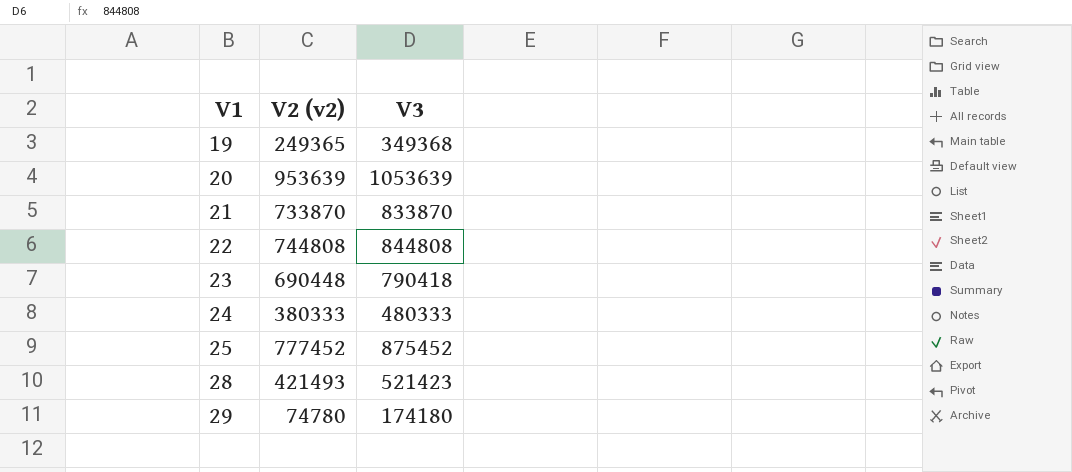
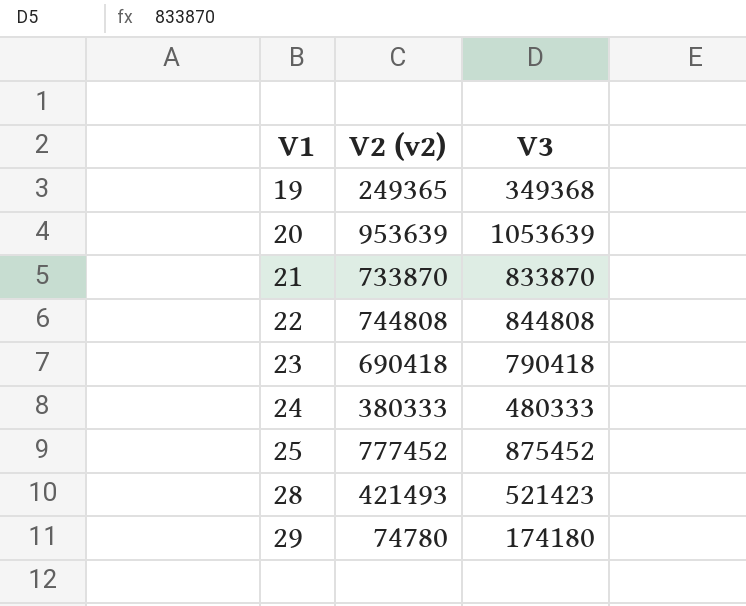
23 | V2 (v2): 690448 -> 690418

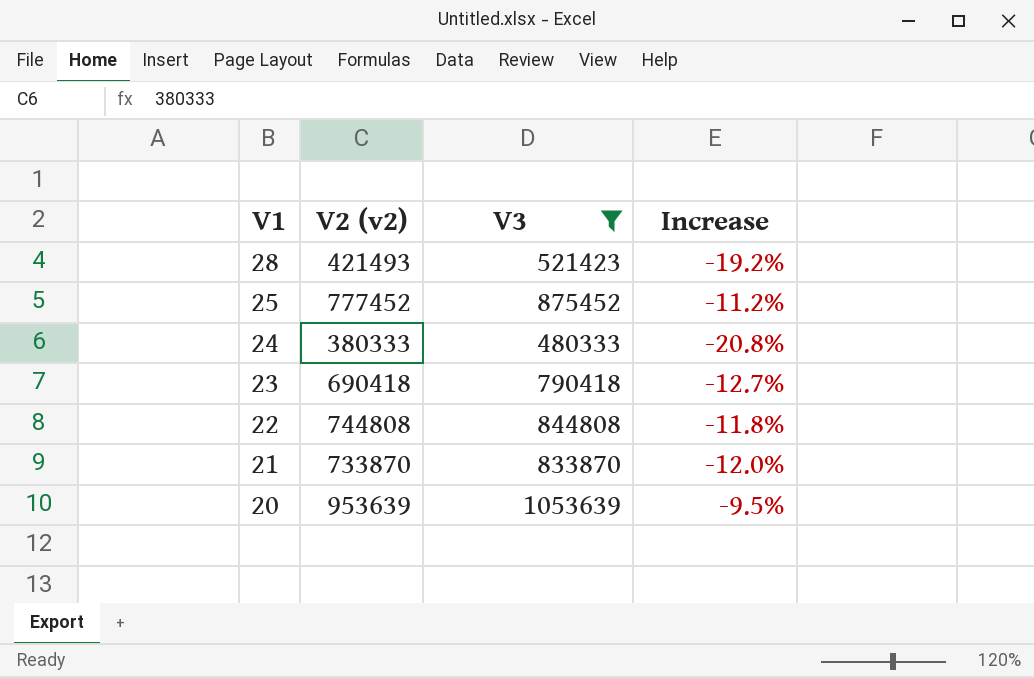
filter: none -> V3 >= 480333
row order: V1 ascending -> V1 descending
column Increase | formula: none -> ([V2 (v2)] - [V3]) / [V3]

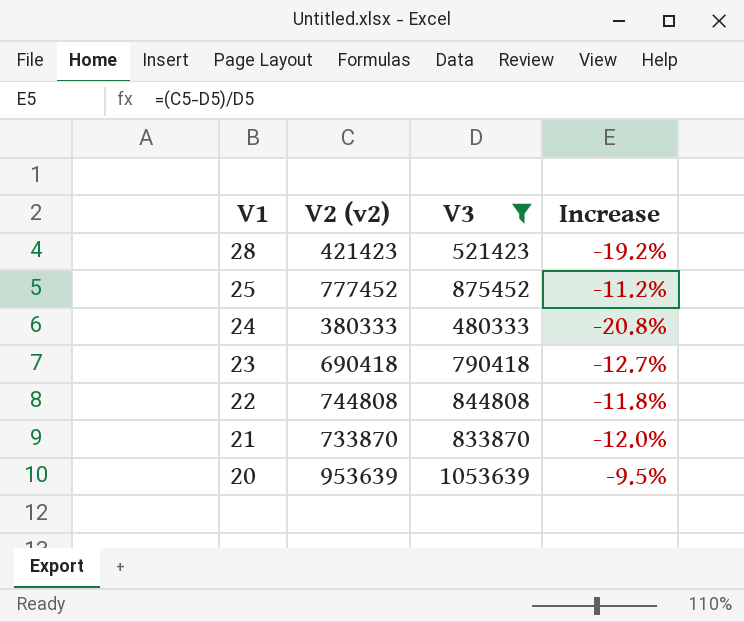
28 | V2 (v2): 421493 -> 421423

